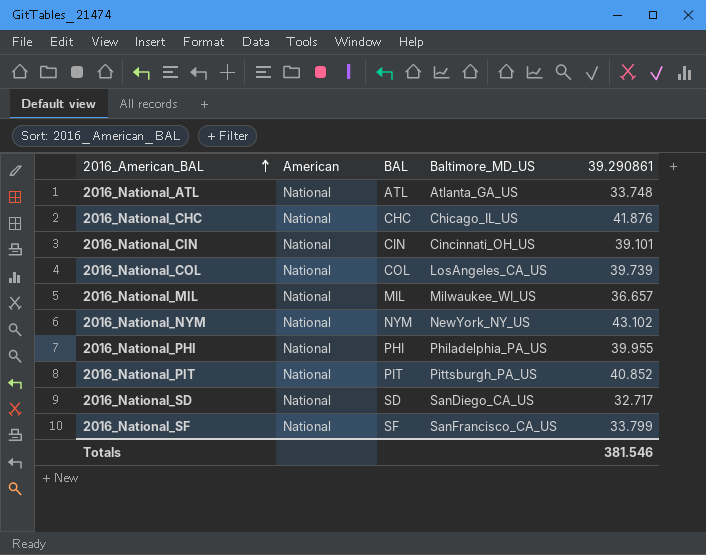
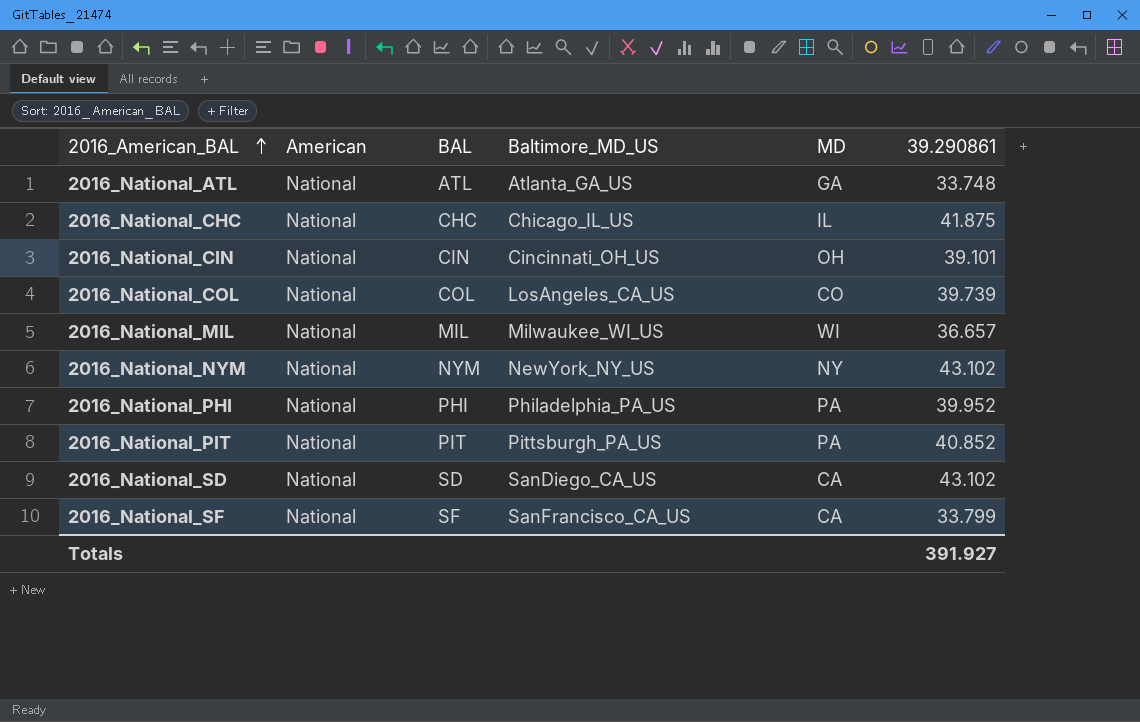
column MD | position: none -> 5
2016_National_CHC | 39.290861: 41.876 -> 41.875
2016_National_PHI | 39.290861: 39.955 -> 39.952
2016_National_SD | 39.290861: 32.717 -> 43.102
Totals | 39.290861: 381.546 -> 391.927

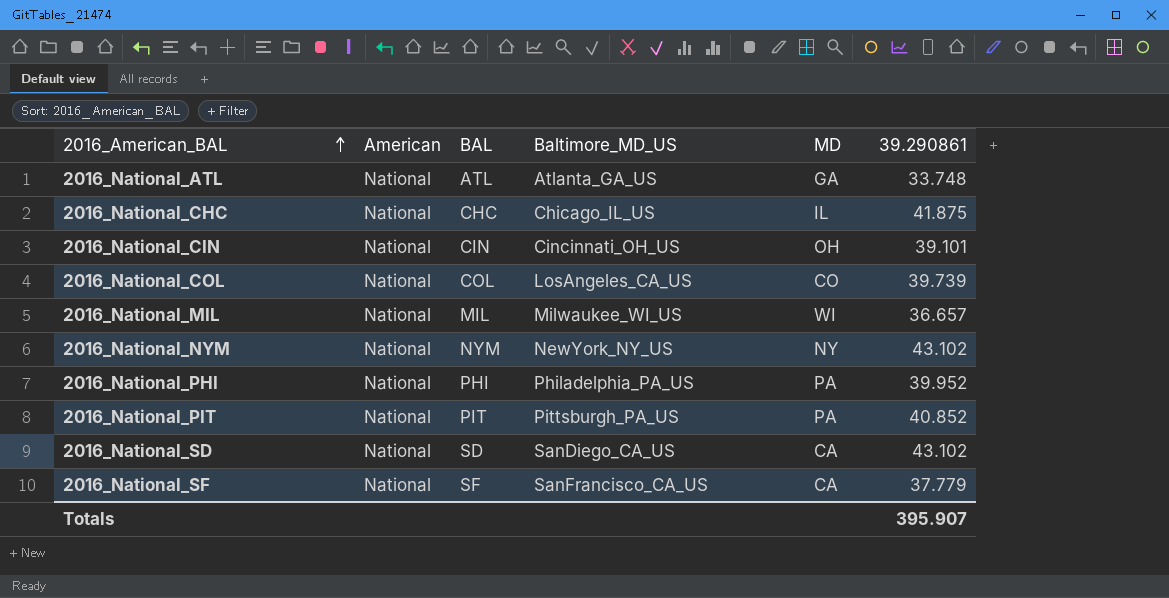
2016_National_SF | 39.290861: 33.799 -> 37.779
Totals | 39.290861: 391.927 -> 395.907

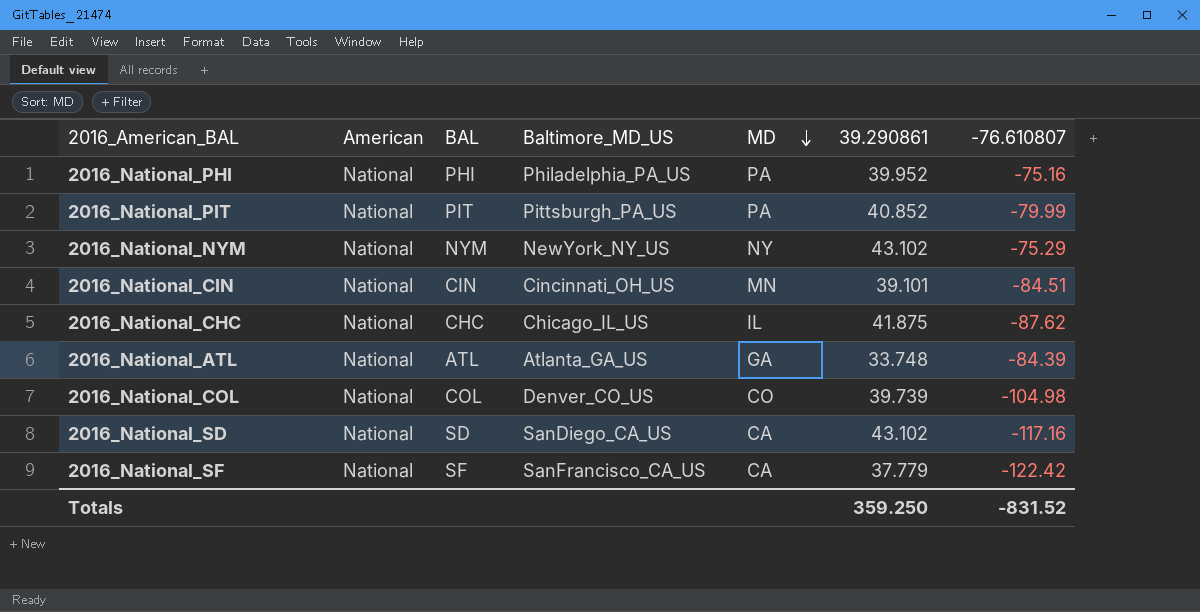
row order: 2016_American_BAL ascending -> MD descending
column -76.610807 | position: none -> 7
row 2016_National_MIL: National | MIL | Milwaukee_WI_US | WI | 36.657 -> none
2016_National_CIN | MD: OH -> MN
2016_National_COL | Baltimore_MD_US: LosAngeles_CA_US -> Denver_CO_US
Totals | 39.290861: 395.907 -> 359.250

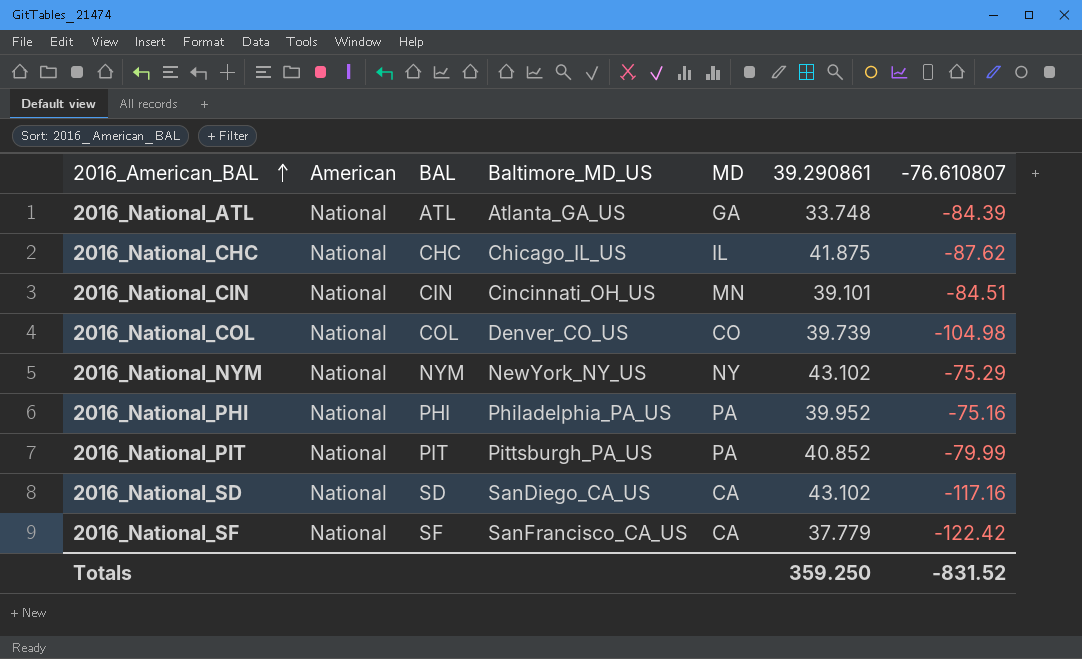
row order: MD descending -> 2016_American_BAL ascending

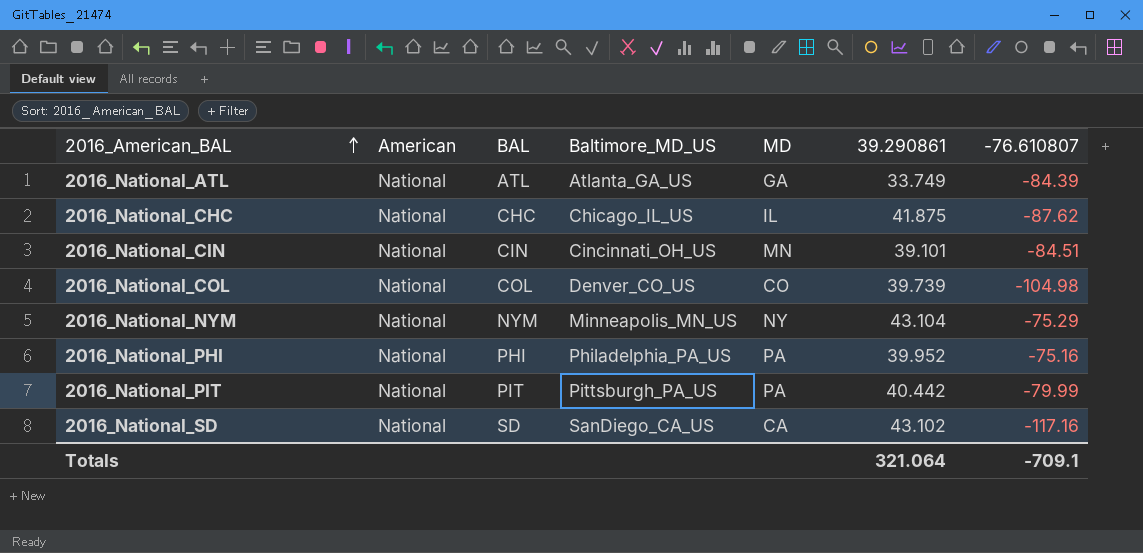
row 2016_National_SF: National | SF | SanFrancisco_CA_US | CA | 37.779 | -122.42 -> none
2016_National_ATL | 39.290861: 33.748 -> 33.749
2016_National_NYM | Baltimore_MD_US: NewYork_NY_US -> Minneapolis_MN_US
2016_National_NYM | 39.290861: 43.102 -> 43.104
2016_National_PIT | 39.290861: 40.852 -> 40.442
Totals | 39.290861: 359.250 -> 321.064
Totals | -76.610807: -831.52 -> -709.1

